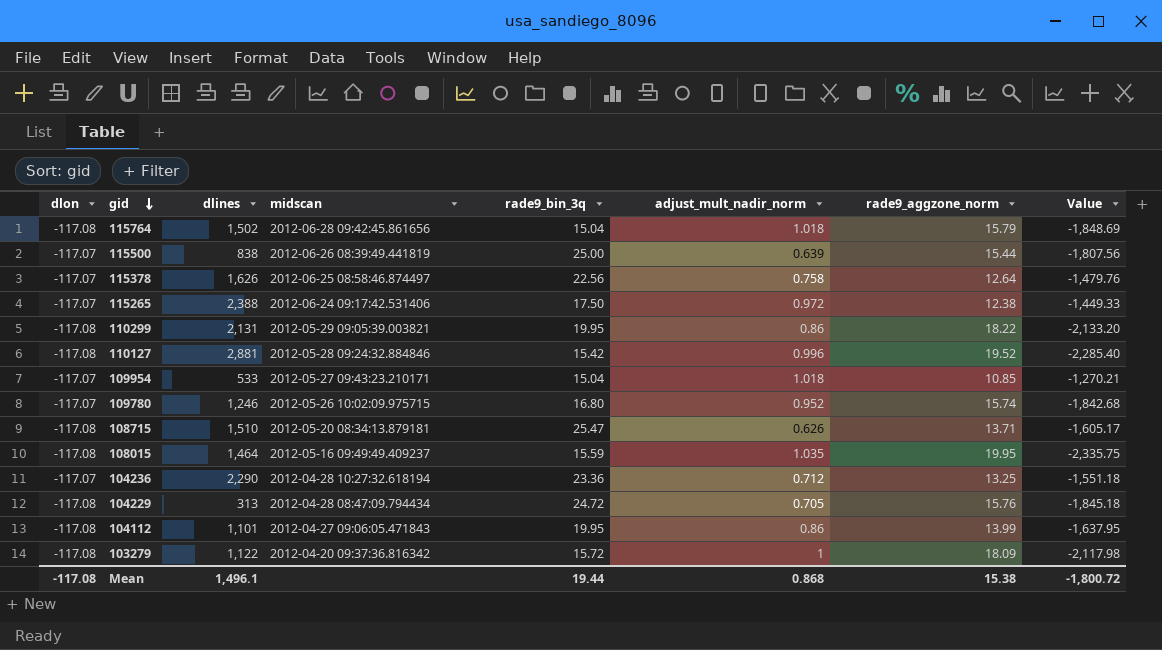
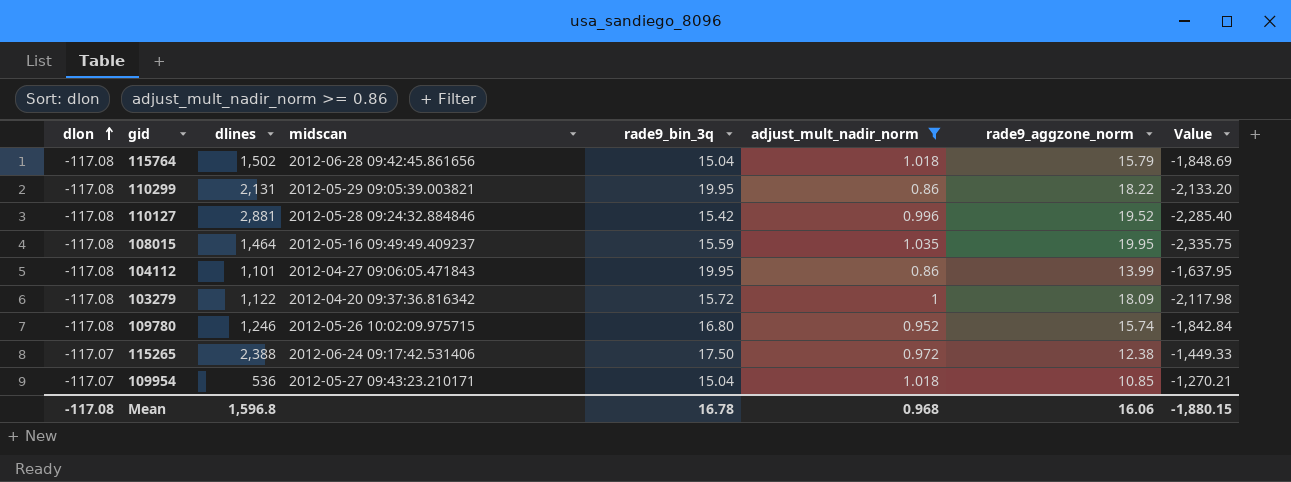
filter: none -> adjust_mult_nadir_norm >= 0.86
row order: gid descending -> dlon ascending
109780 | dlon: -117.07 -> -117.08
109780 | Value: -1,842.68 -> -1,842.84
109954 | dlines: 533 -> 536
Mean | dlines: 1,496.1 -> 1,596.8
Mean | rade9_bin_3q: 19.44 -> 16.78
Mean | adjust_mult_nadir_norm: 0.868 -> 0.968
Mean | rade9_aggzone_norm: 15.38 -> 16.06
Mean | Value: -1,800.72 -> -1,880.15

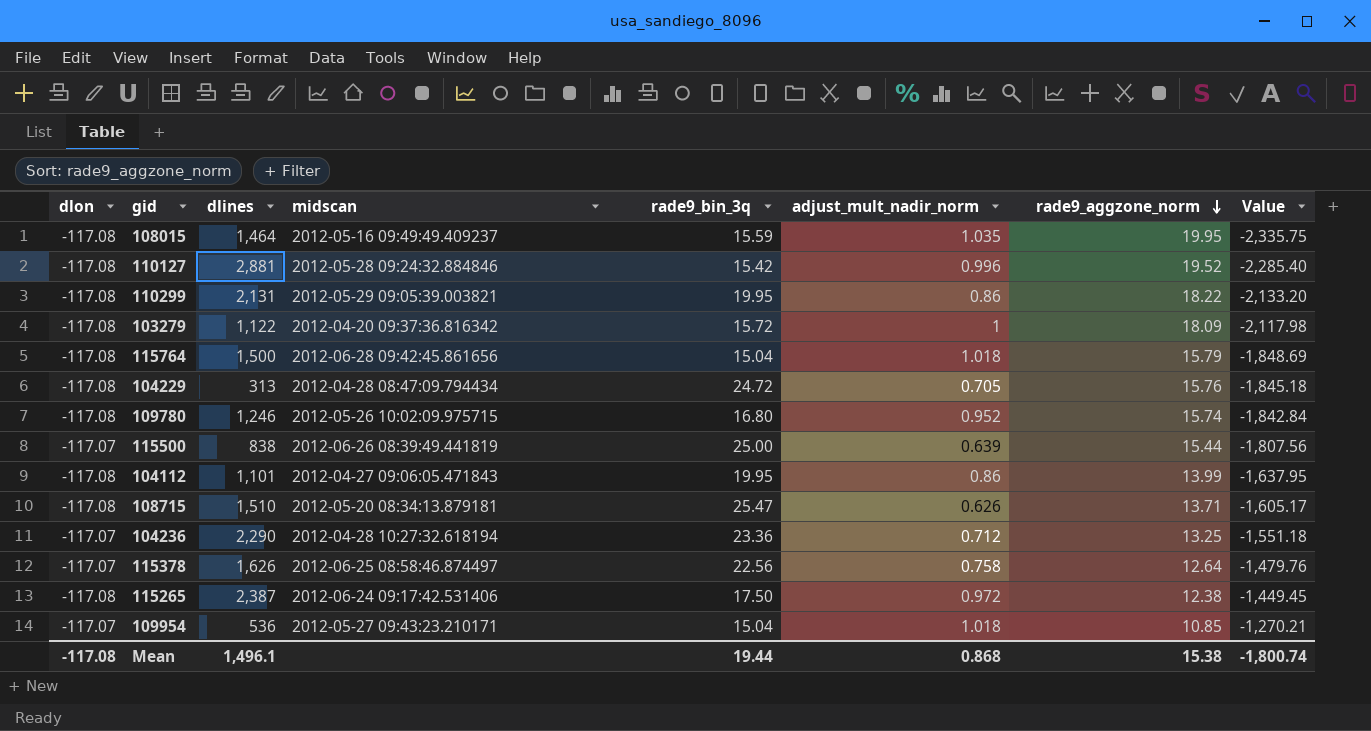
filter: adjust_mult_nadir_norm >= 0.86 -> none
row order: dlon ascending -> rade9_aggzone_norm descending
115764 | dlines: 1,502 -> 1,500
115265 | dlon: -117.07 -> -117.08
115265 | dlines: 2,388 -> 2,387
115265 | Value: -1,449.33 -> -1,449.45
Mean | dlines: 1,596.8 -> 1,496.1
Mean | rade9_bin_3q: 16.78 -> 19.44
Mean | adjust_mult_nadir_norm: 0.968 -> 0.868
Mean | rade9_aggzone_norm: 16.06 -> 15.38
Mean | Value: -1,880.15 -> -1,800.74

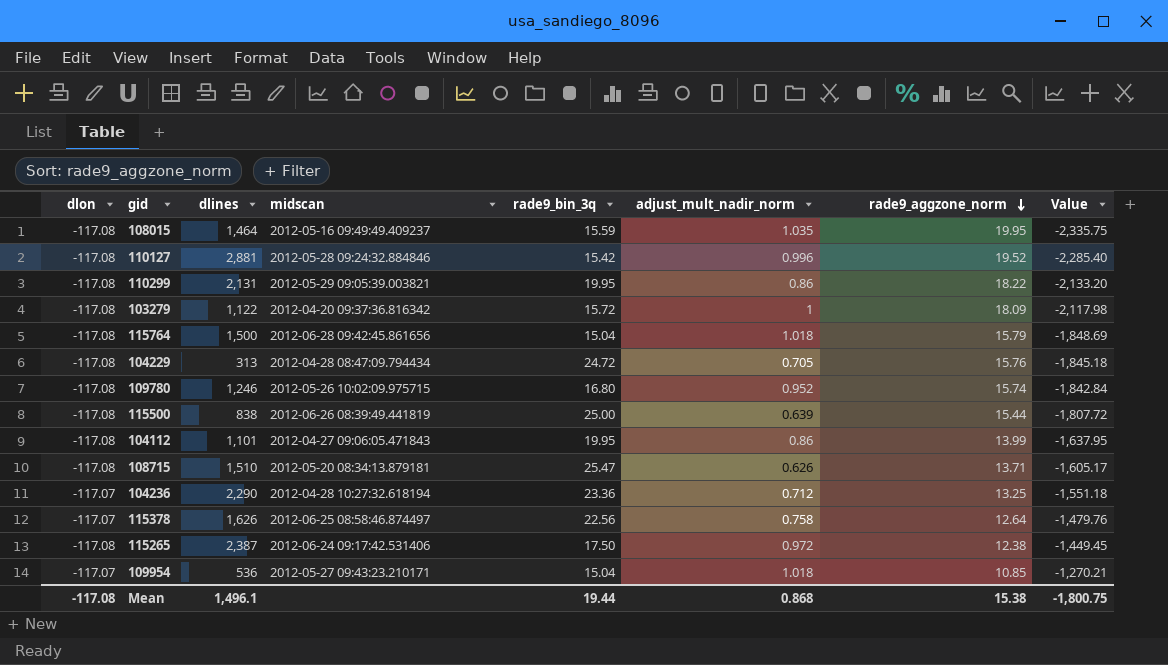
115500 | dlon: -117.07 -> -117.08
115500 | Value: -1,807.56 -> -1,807.72
Mean | Value: -1,800.74 -> -1,800.75

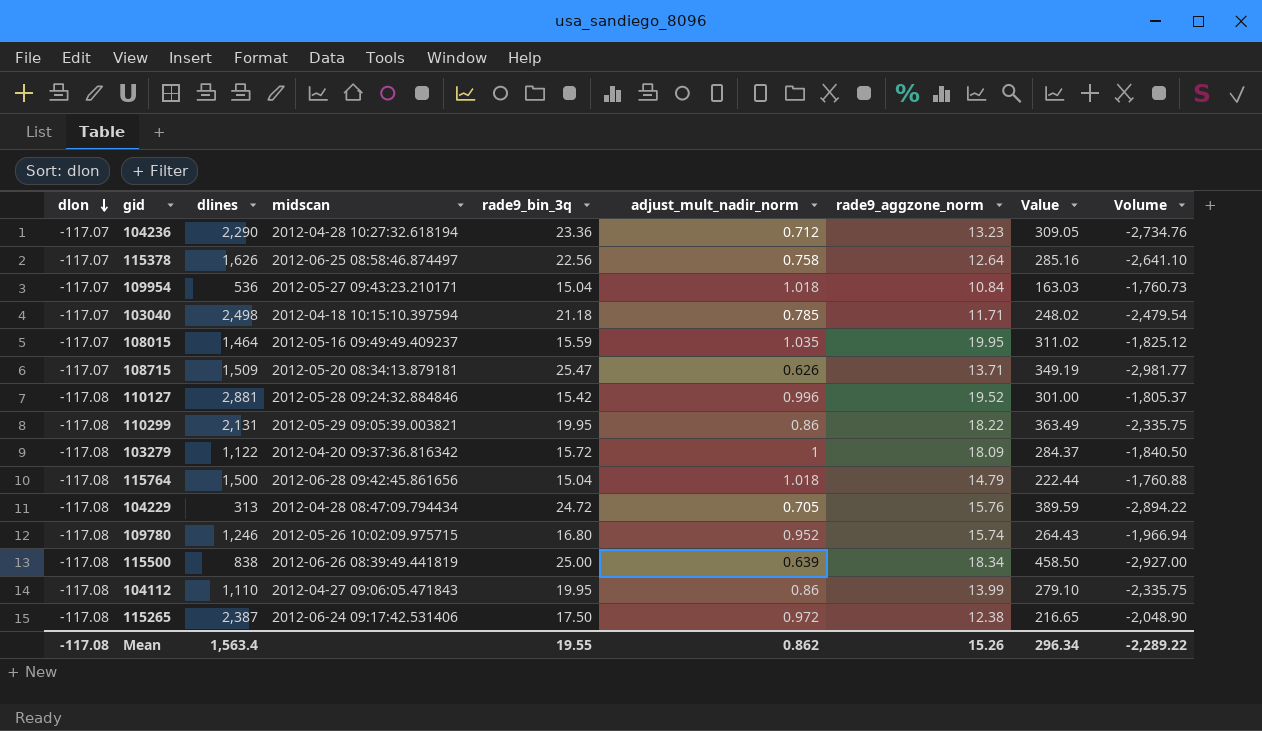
row order: rade9_aggzone_norm descending -> dlon descending
column Value | formula: [dlon] * [rade9_aggzone_norm] -> [rade9_bin_3q] * [rade9_aggzone_norm]
column Volume | formula: none -> [dlon] * [rade9_bin_3q]
104236 | rade9_aggzone_norm: 13.25 -> 13.23
109954 | rade9_aggzone_norm: 10.85 -> 10.84
row 103040: none -> -117.07 | 2,498 | 2012-04-18 10:15:10.397594 | 21.18 | 0.785 | 11.71 | 248.02 | -2,479.54
108015 | dlon: -117.08 -> -117.07
108715 | dlon: -117.08 -> -117.07
108715 | dlines: 1,510 -> 1,509
115764 | rade9_aggzone_norm: 15.79 -> 14.79
115500 | rade9_aggzone_norm: 15.44 -> 18.34
104112 | dlines: 1,101 -> 1,110
Mean | dlines: 1,496.1 -> 1,563.4
Mean | rade9_bin_3q: 19.44 -> 19.55
Mean | adjust_mult_nadir_norm: 0.868 -> 0.862
Mean | rade9_aggzone_norm: 15.38 -> 15.26
Mean | Value: -1,800.75 -> 296.34

